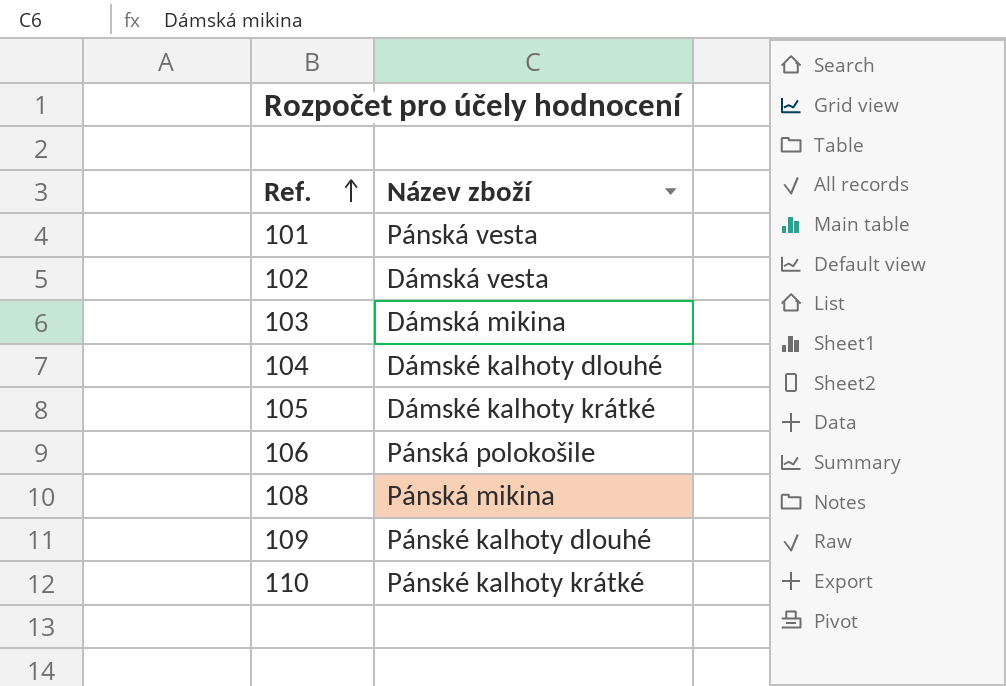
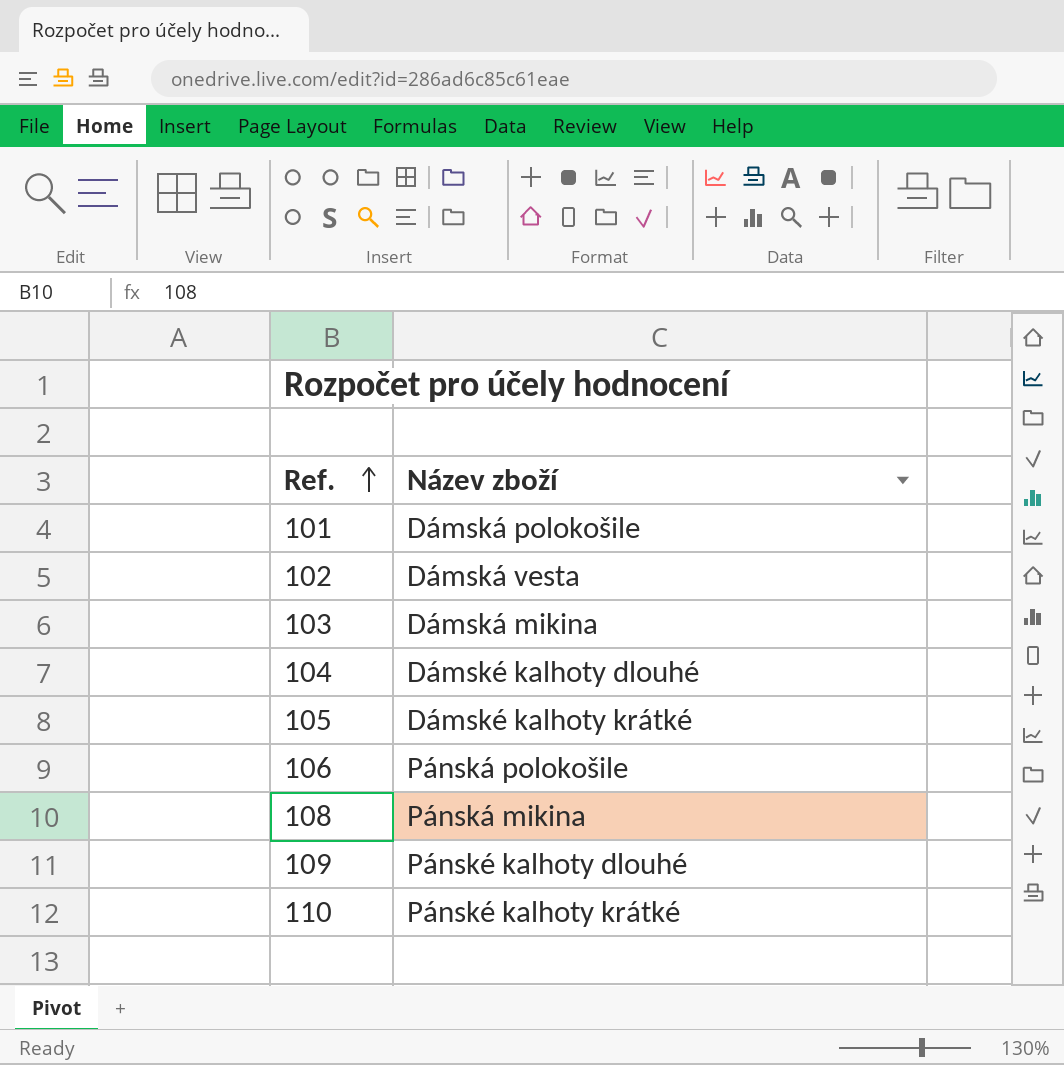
101 | Název zboží: Pánská vesta -> Dámská polokošile

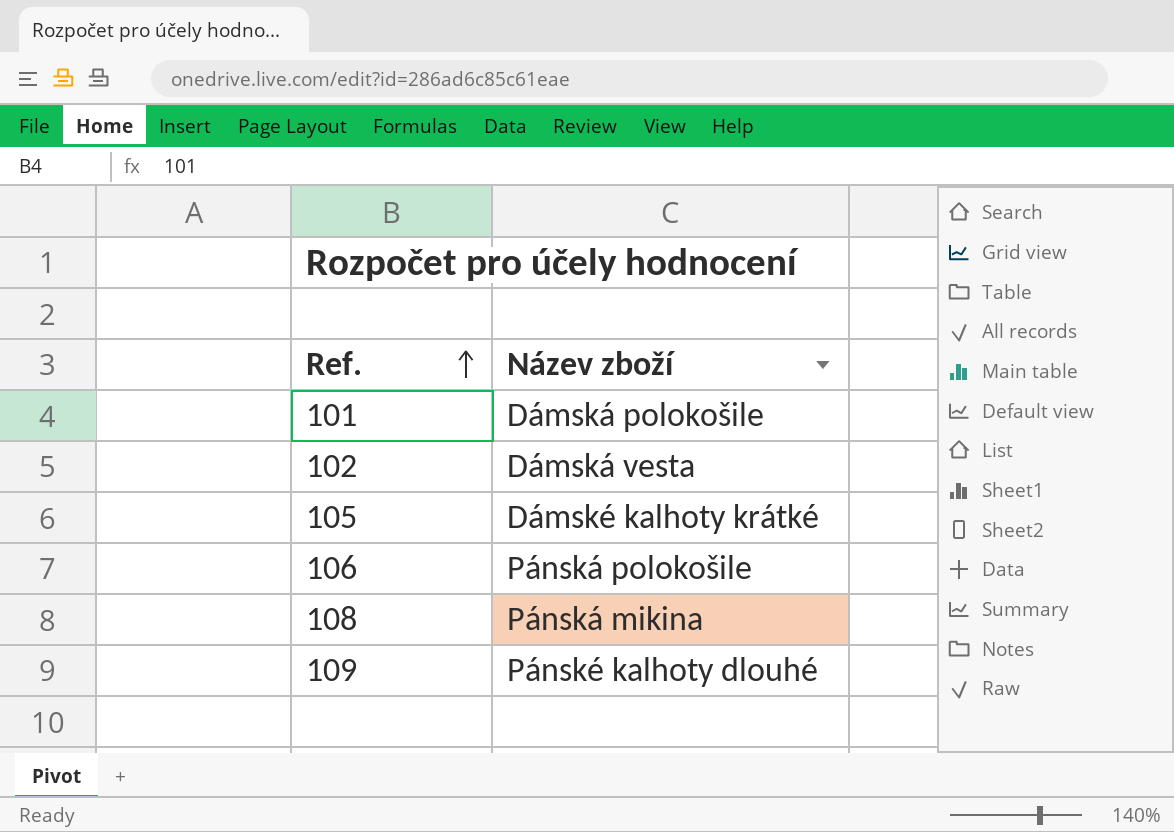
row 103: Dámská mikina -> none
row 104: Dámské kalhoty dlouhé -> none
row 110: Pánské kalhoty krátké -> none

